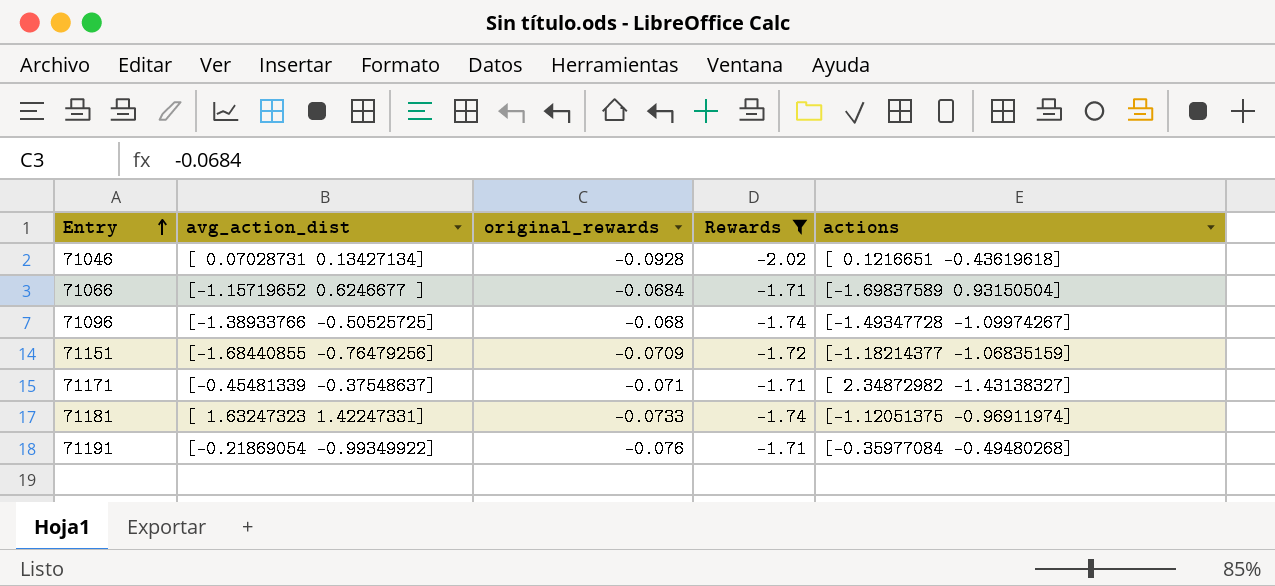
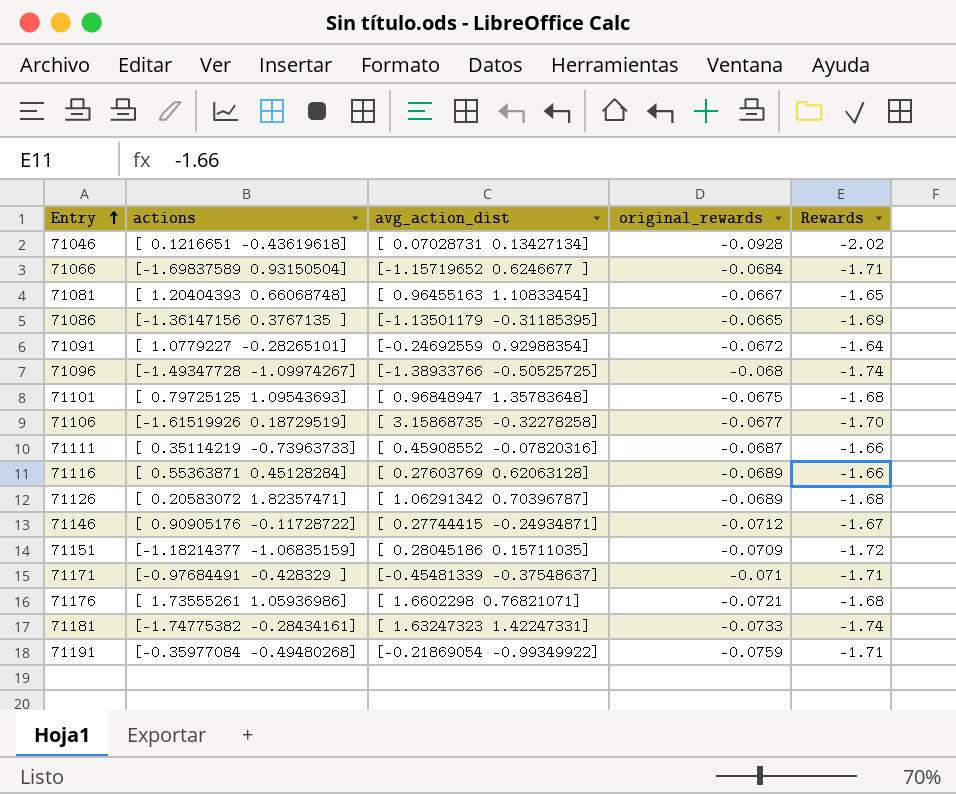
filter: Rewards <= -1.71 -> none
column actions | position: 5 -> 2
71151 | avg_action_dist: [-1.68440855 -0.76479256] -> [ 0.28045186 0.15711035]
71171 | actions: [ 2.34872982 -1.43138327] -> [-0.97684491 -0.428329 ]
71181 | actions: [-1.12051375 -0.96911974] -> [-1.74775382 -0.28434161]
71191 | original_rewards: -0.076 -> -0.0759

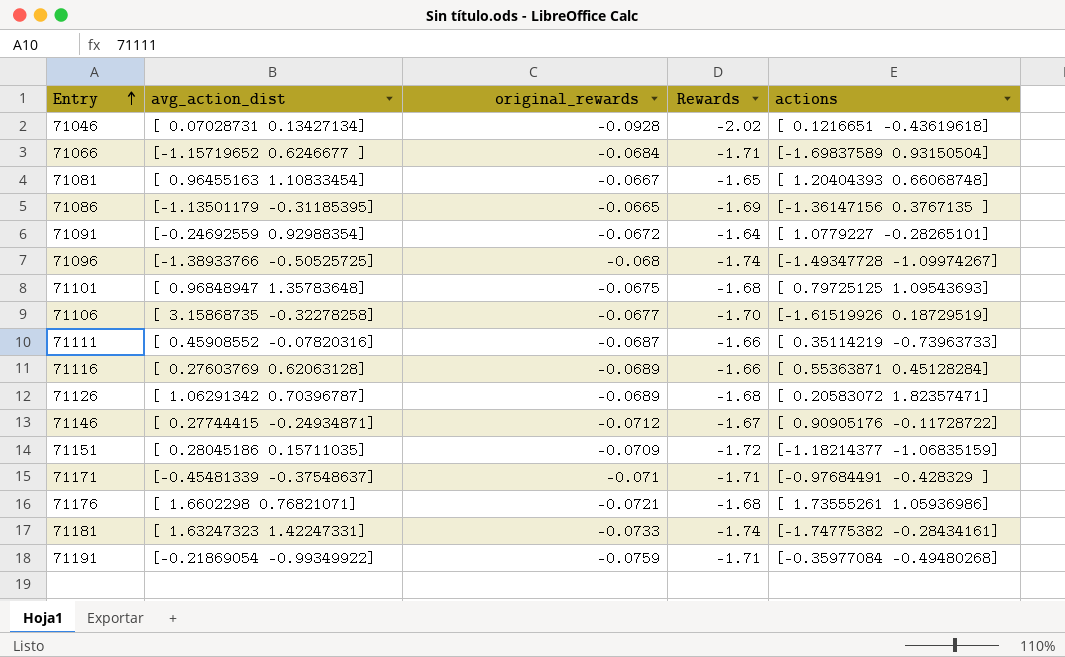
column actions | position: 2 -> 5

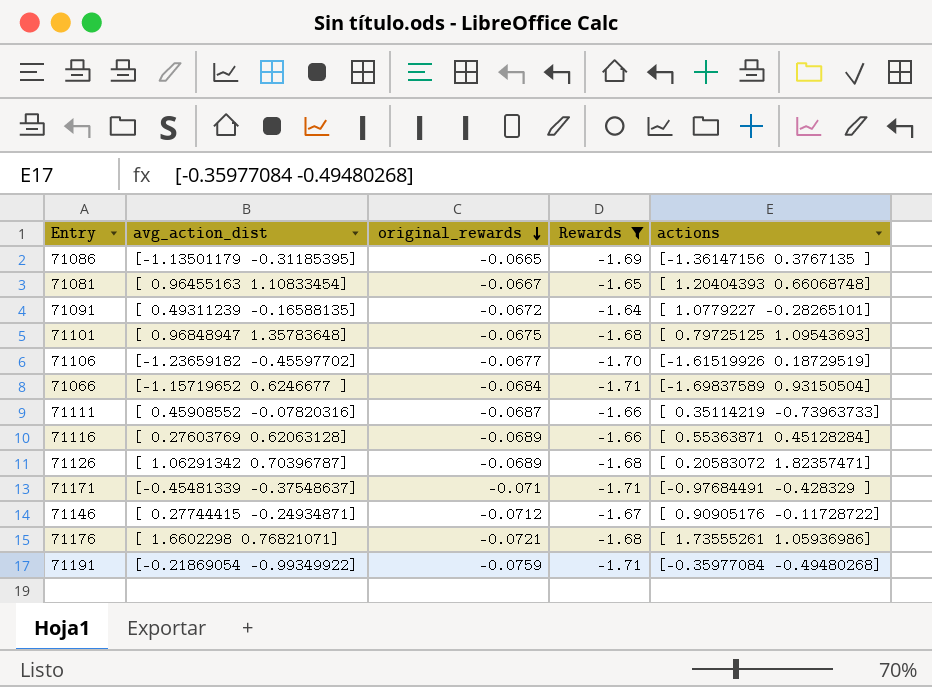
filter: none -> Rewards >= -1.71
row order: Entry ascending -> original_rewards descending
71091 | avg_action_dist: [-0.24692559 0.92988354] -> [ 0.49311239 -0.16588135]
71106 | avg_action_dist: [ 3.15868735 -0.32278258] -> [-1.23659182 -0.45597702]

